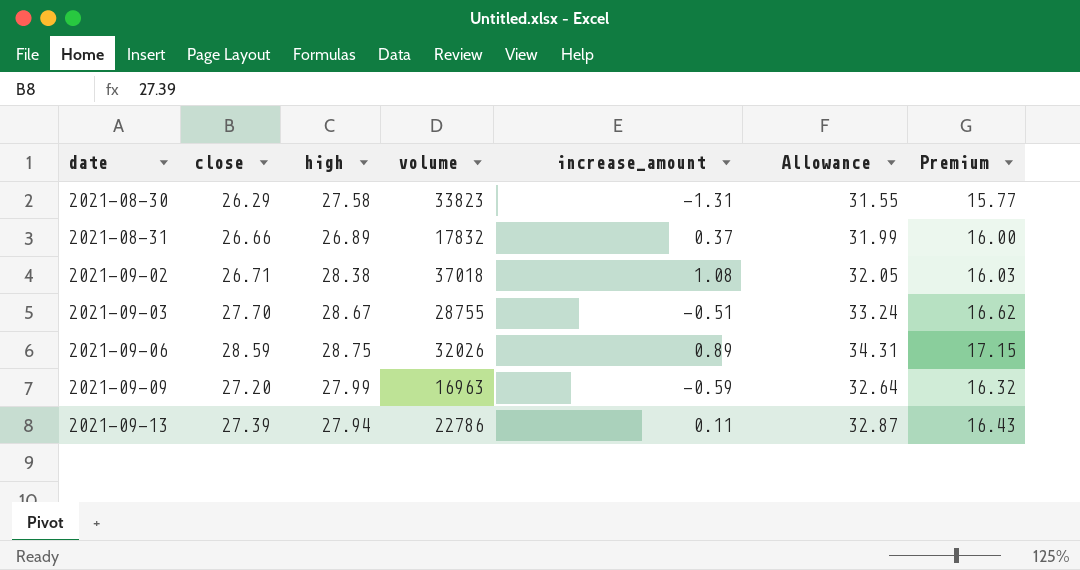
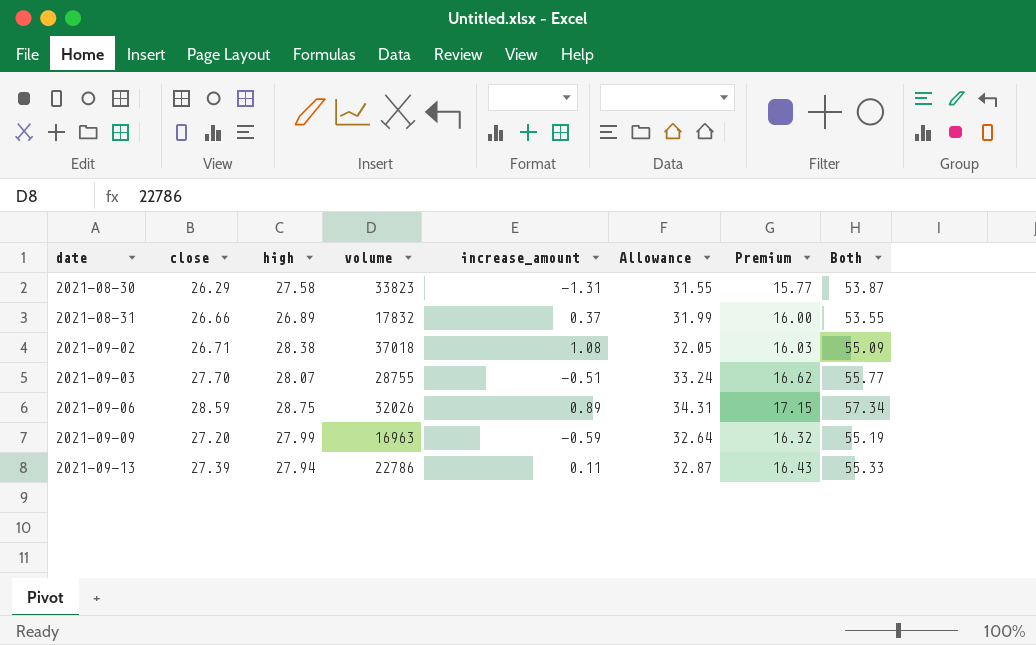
column Both | formula: none -> [close] + [high]
2021-09-03 | high: 28.67 -> 28.07

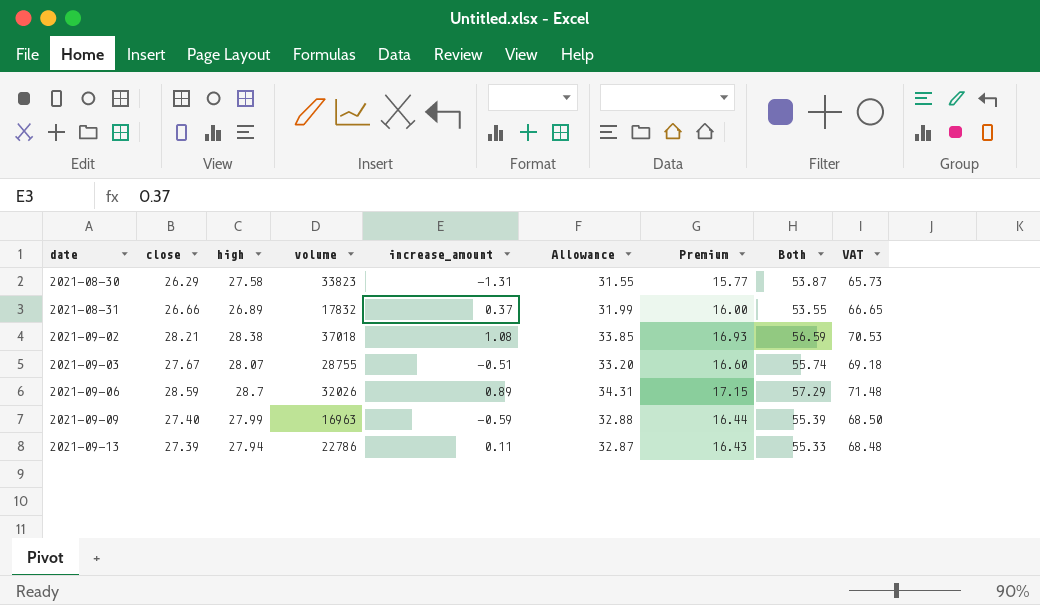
column VAT | formula: none -> [close] * 2.5
2021-09-02 | close: 26.71 -> 28.21
2021-09-02 | Allowance: 32.05 -> 33.85
2021-09-02 | Premium: 16.03 -> 16.93
2021-09-02 | Both: 55.09 -> 56.59
2021-09-03 | close: 27.70 -> 27.67
2021-09-03 | Allowance: 33.24 -> 33.20
2021-09-03 | Premium: 16.62 -> 16.60
2021-09-03 | Both: 55.77 -> 55.74
2021-09-06 | high: 28.75 -> 28.7
2021-09-06 | Both: 57.34 -> 57.29
2021-09-09 | close: 27.20 -> 27.40
2021-09-09 | Allowance: 32.64 -> 32.88
2021-09-09 | Premium: 16.32 -> 16.44
2021-09-09 | Both: 55.19 -> 55.39

